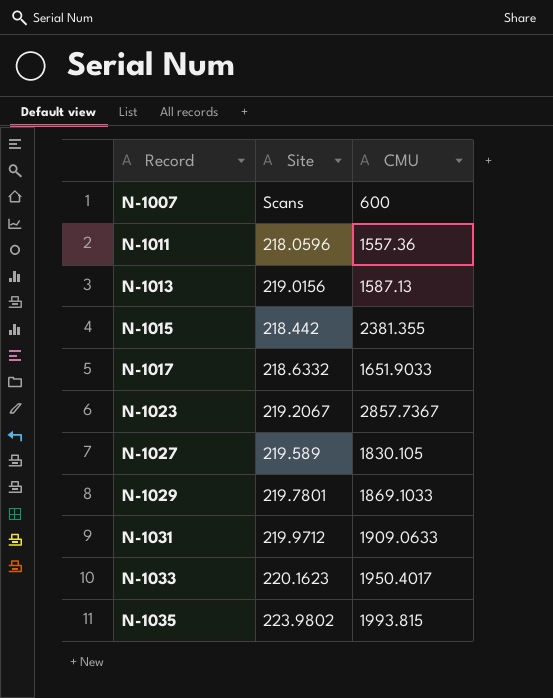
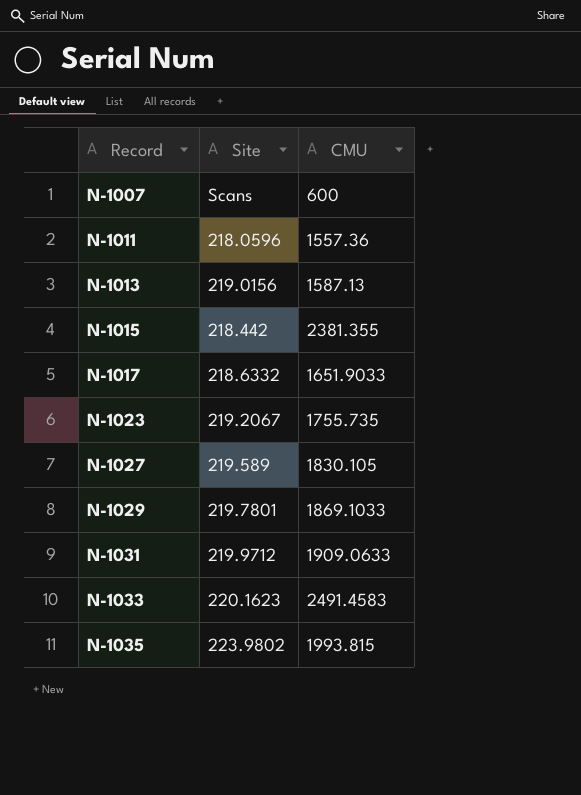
N-1023 | CMU: 2857.7367 -> 1755.735
N-1033 | CMU: 1950.4017 -> 2491.4583

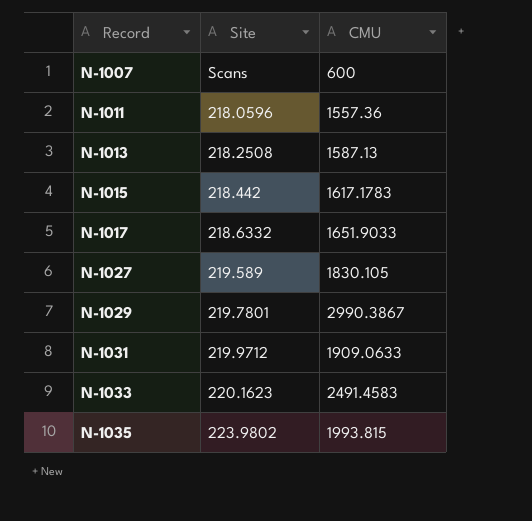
row N-1023: 219.2067 | 1755.735 -> none
N-1013 | Site: 219.0156 -> 218.2508
N-1015 | CMU: 2381.355 -> 1617.1783
N-1029 | CMU: 1869.1033 -> 2990.3867

